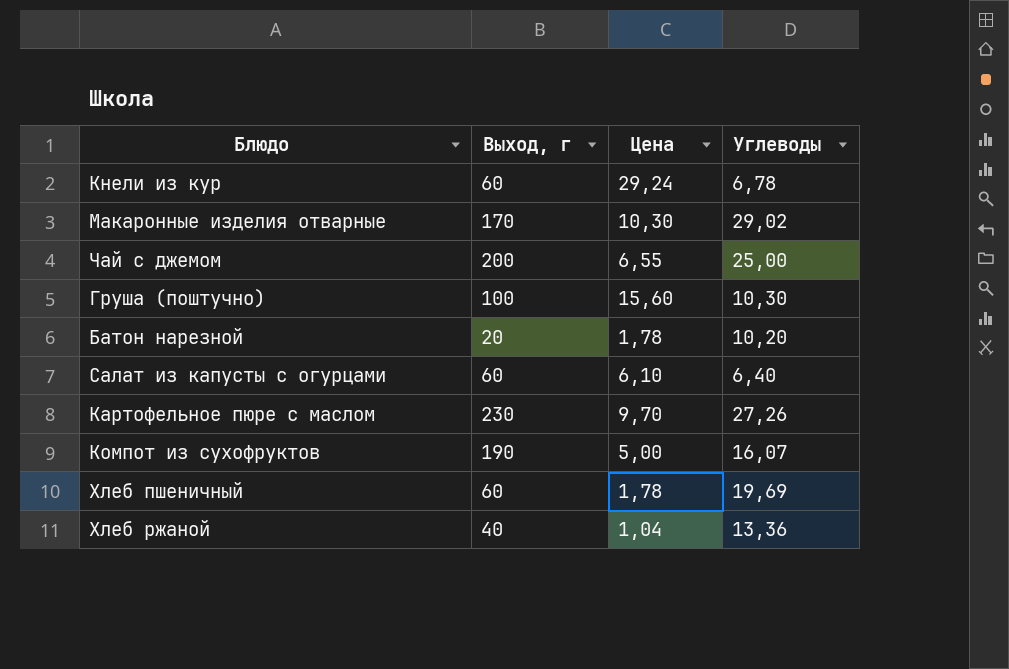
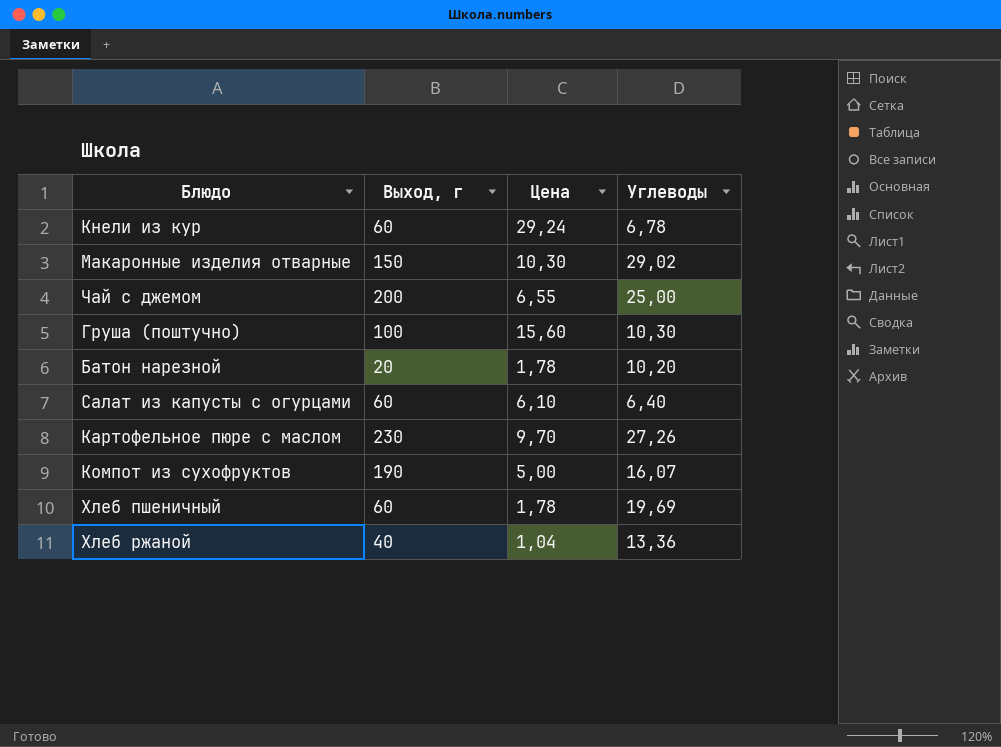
Макаронные изделия отварные | Выход, г: 170 -> 150

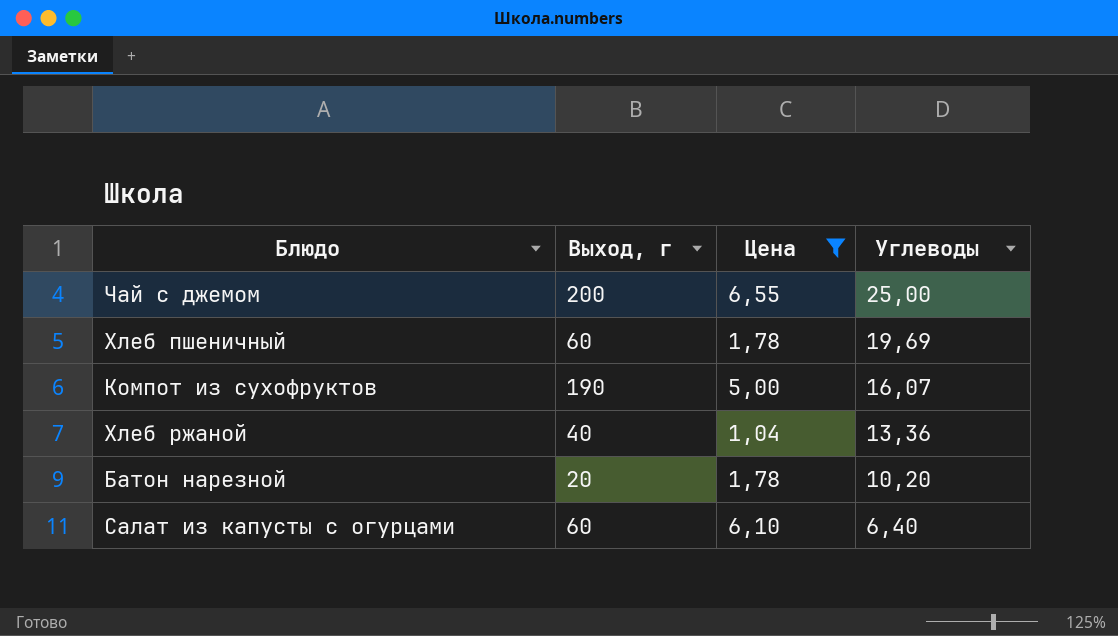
filter: none -> Цена <= 6,55
row order: none -> Углеводы descending

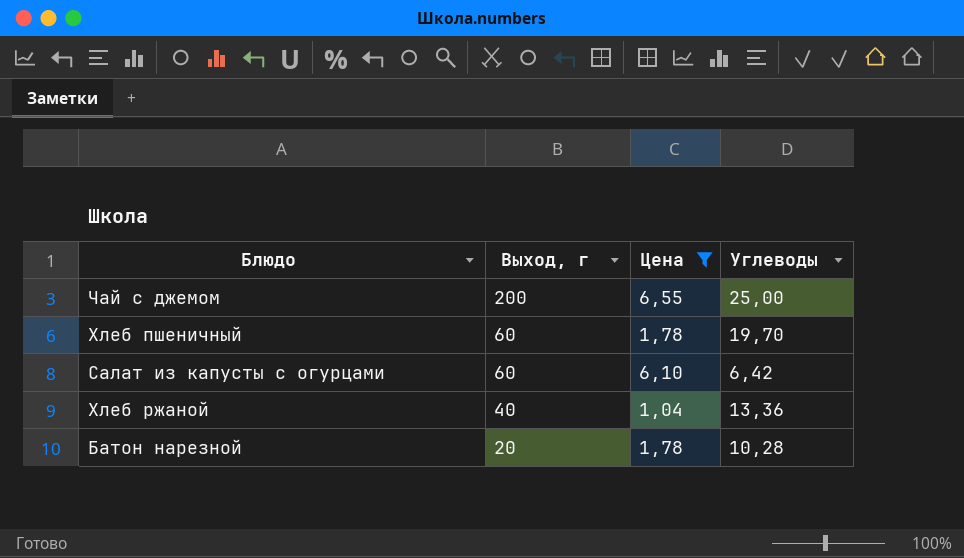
row order: Углеводы descending -> Выход, г descending
row Компот из сухофруктов: 190 | 5,00 | 16,07 -> none
Хлеб пшеничный | Углеводы: 19,69 -> 19,70
Салат из капусты с огурцами | Углеводы: 6,40 -> 6,42
Батон нарезной | Углеводы: 10,20 -> 10,28

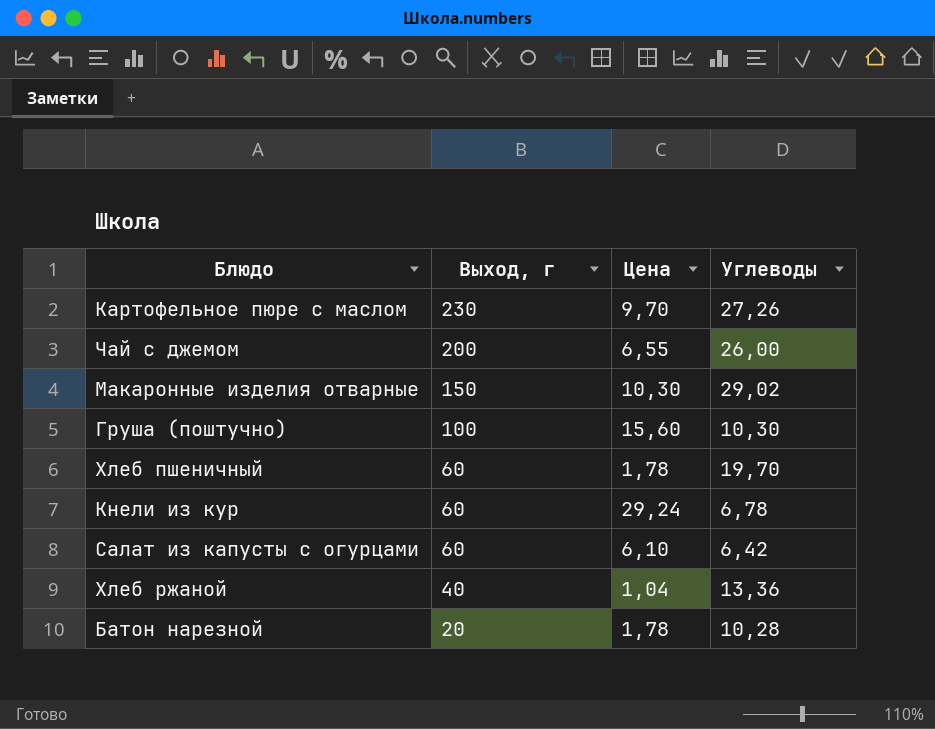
filter: Цена <= 6,55 -> none
Чай с джемом | Углеводы: 25,00 -> 26,00

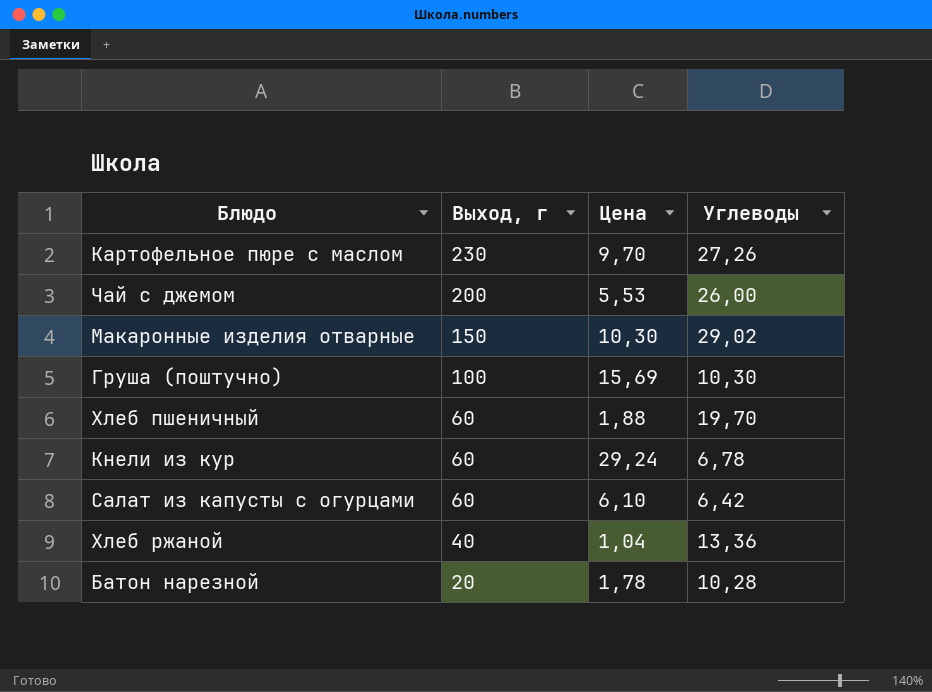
Чай с джемом | Цена: 6,55 -> 5,53
Груша (поштучно) | Цена: 15,60 -> 15,69
Хлеб пшеничный | Цена: 1,78 -> 1,88

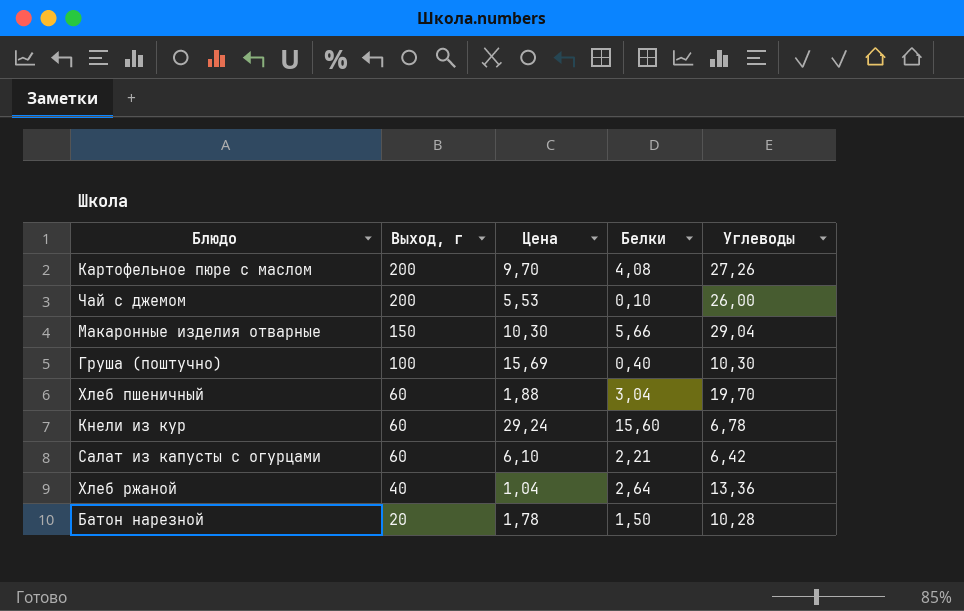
column Белки | position: none -> 4
Картофельное пюре с маслом | Выход, г: 230 -> 200
Макаронные изделия отварные | Углеводы: 29,02 -> 29,04

